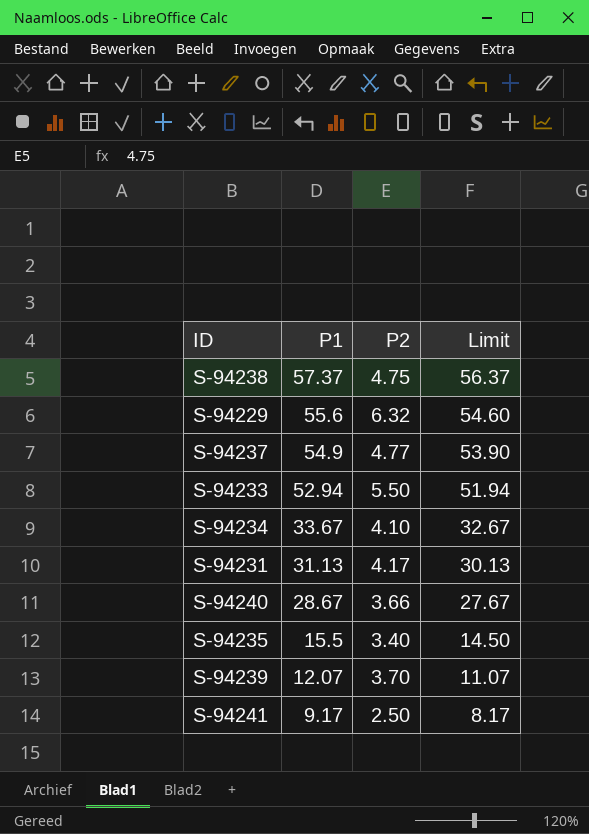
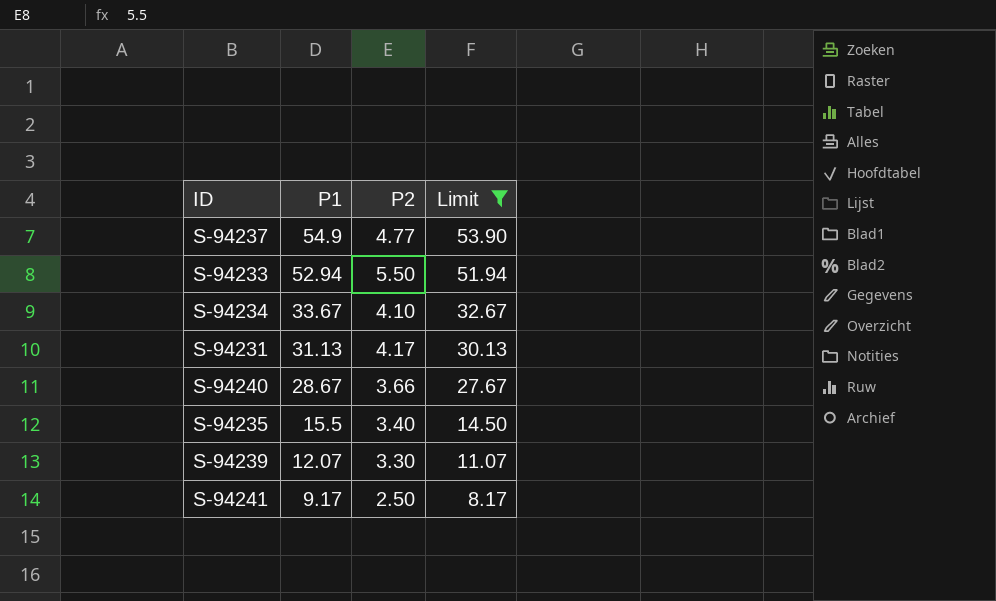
filter: none -> Limit <= 53.90
S-94239 | P2: 3.70 -> 3.30

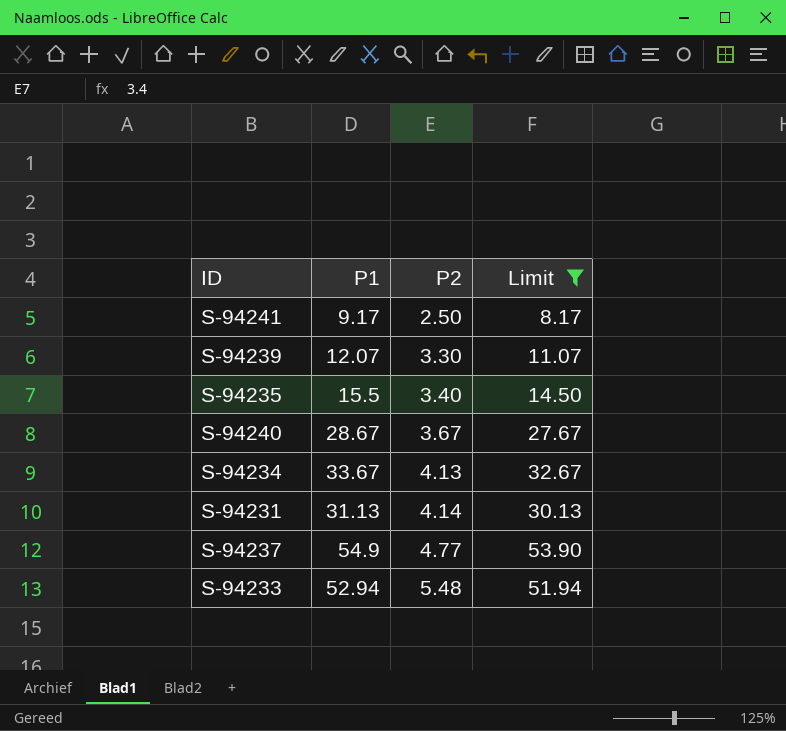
row order: P1 descending -> P2 ascending
S-94240 | P2: 3.66 -> 3.67
S-94234 | P2: 4.10 -> 4.13
S-94231 | P2: 4.17 -> 4.14
S-94233 | P2: 5.50 -> 5.48

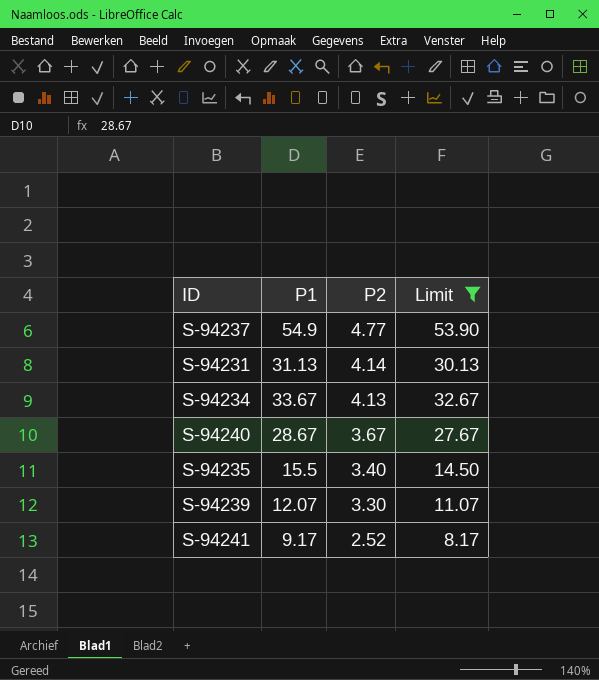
row order: P2 ascending -> P2 descending
row S-94233: 52.94 | 5.48 | 51.94 -> none
S-94241 | P2: 2.50 -> 2.52

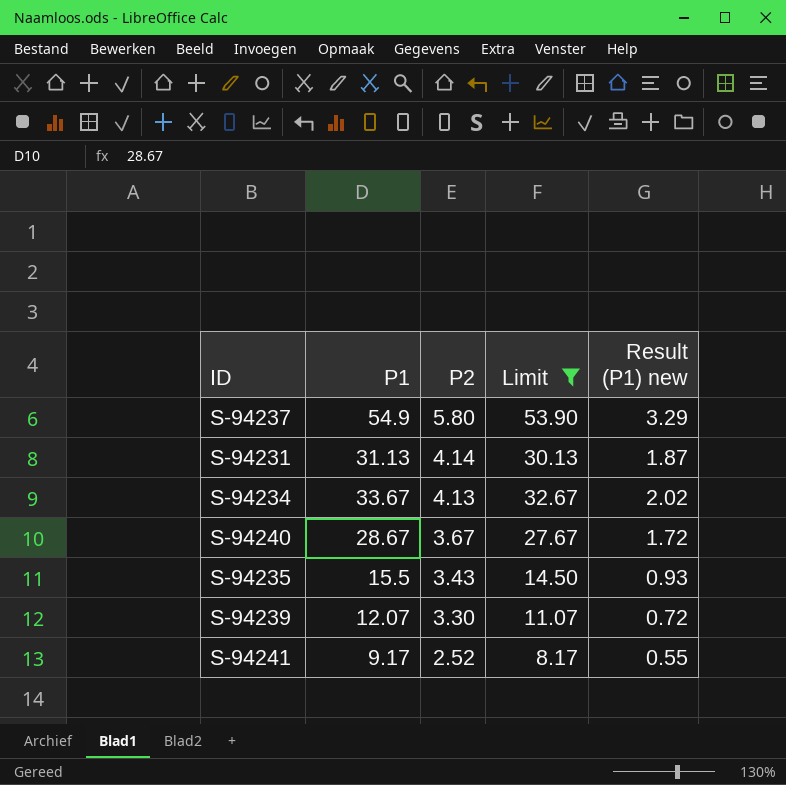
column Result (P1) new | formula: none -> [P1] * 0.06
S-94237 | P2: 4.77 -> 5.80
S-94235 | P2: 3.40 -> 3.43

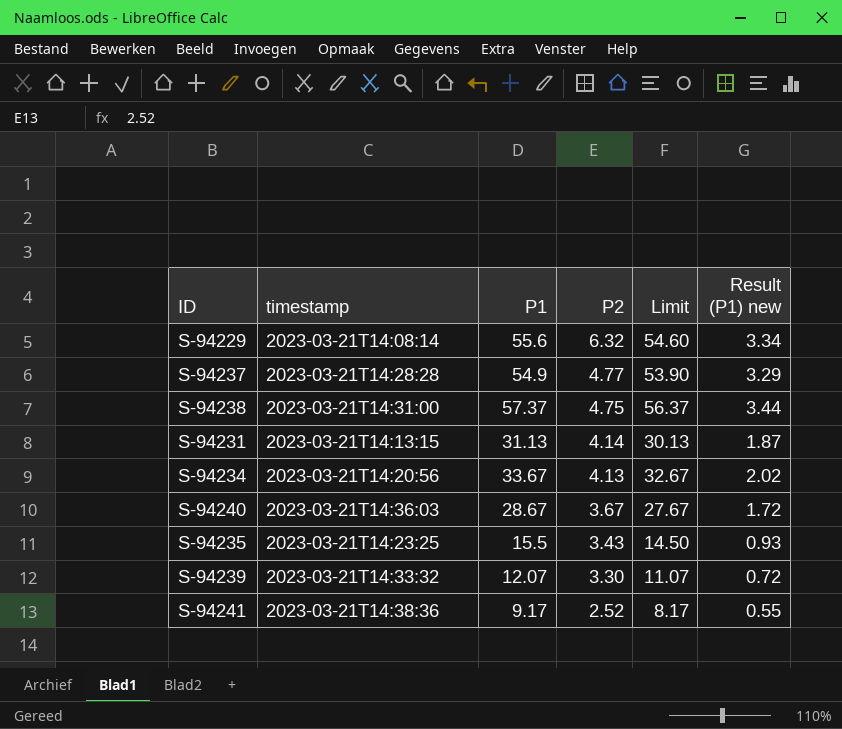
filter: Limit <= 53.90 -> none
column timestamp | position: none -> 2
S-94237 | P2: 5.80 -> 4.77

